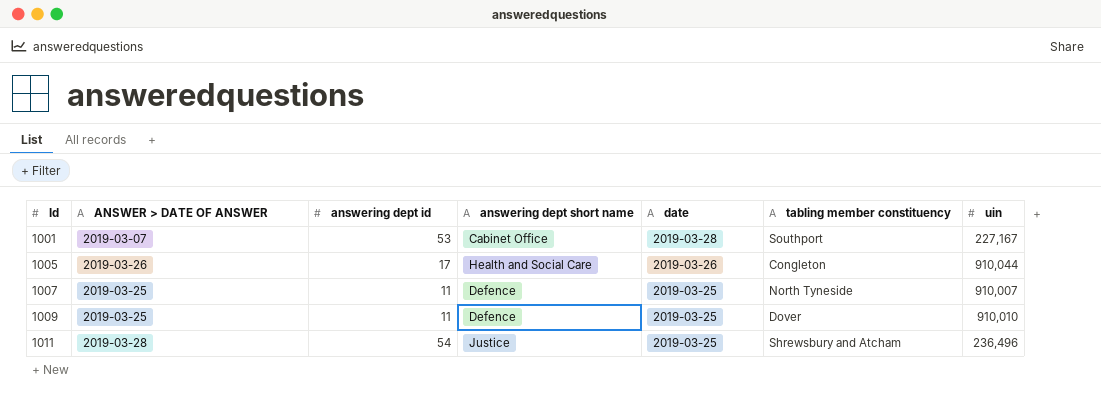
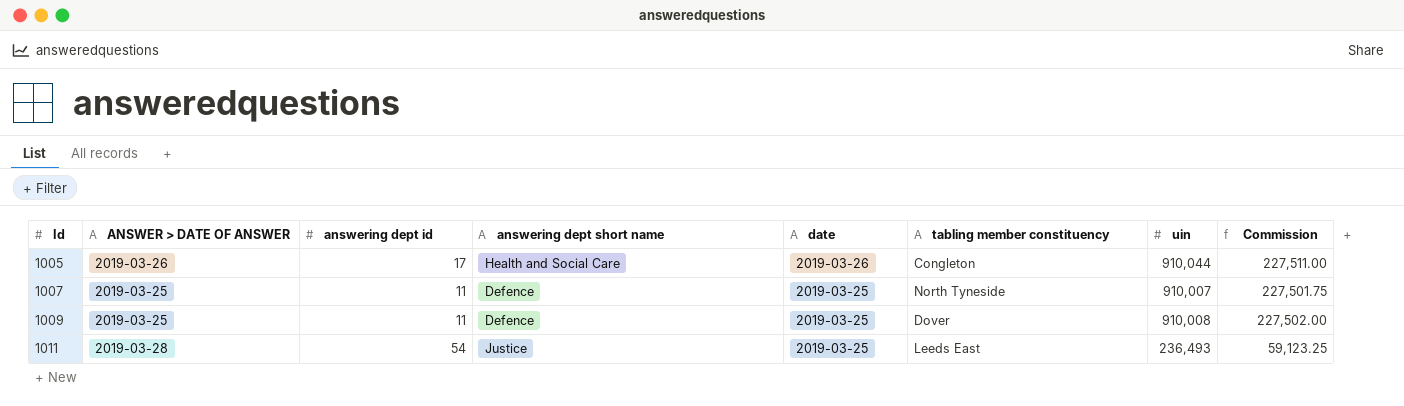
column Commission | formula: none -> [uin] * 0.25
row 1001: 2019-03-07 | 53 | Cabinet Office | 2019-03-28 | Southport | 227,167 -> none
1009 | uin: 910,010 -> 910,008
1011 | tabling member constituency: Shrewsbury and Atcham -> Leeds East
1011 | uin: 236,496 -> 236,493

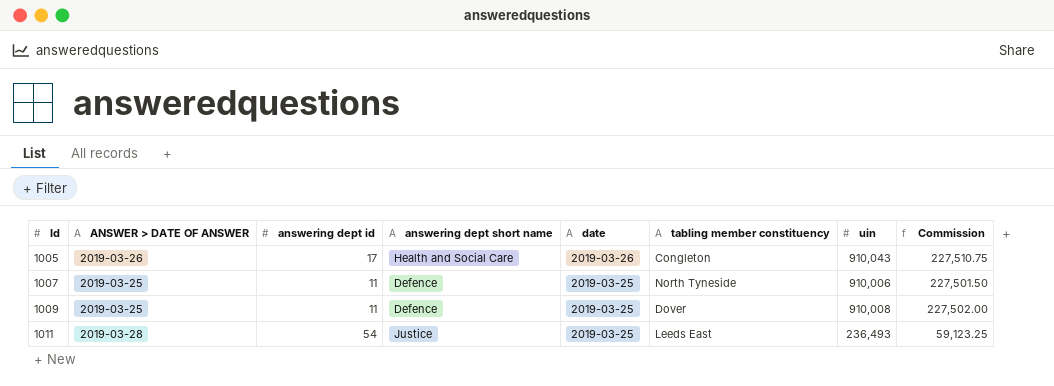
1005 | uin: 910,044 -> 910,043
1005 | Commission: 227,511.00 -> 227,510.75
1007 | uin: 910,007 -> 910,006
1007 | Commission: 227,501.75 -> 227,501.50

